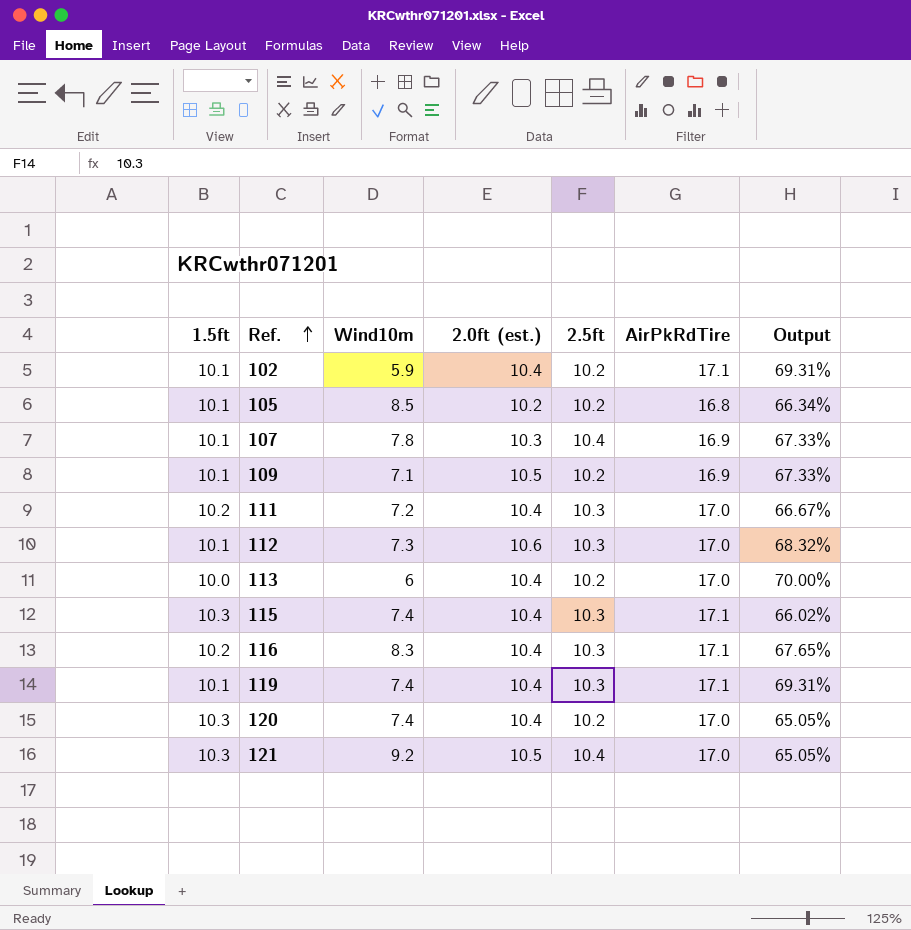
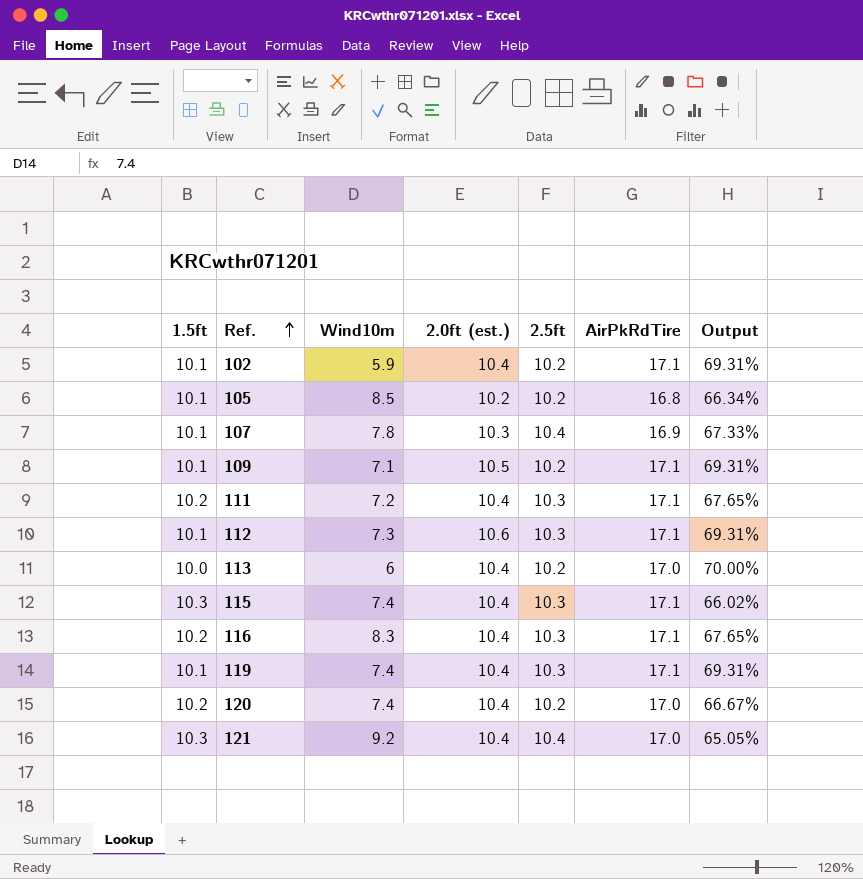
109 | AirPkRdTire: 16.9 -> 17.1
109 | Output: 67.33% -> 69.31%
111 | AirPkRdTire: 17.0 -> 17.1
111 | Output: 66.67% -> 67.65%
112 | AirPkRdTire: 17.0 -> 17.1
112 | Output: 68.32% -> 69.31%
120 | 1.5ft: 10.3 -> 10.2
120 | Output: 65.05% -> 66.67%
121 | 2.0ft (est.): 10.5 -> 10.4

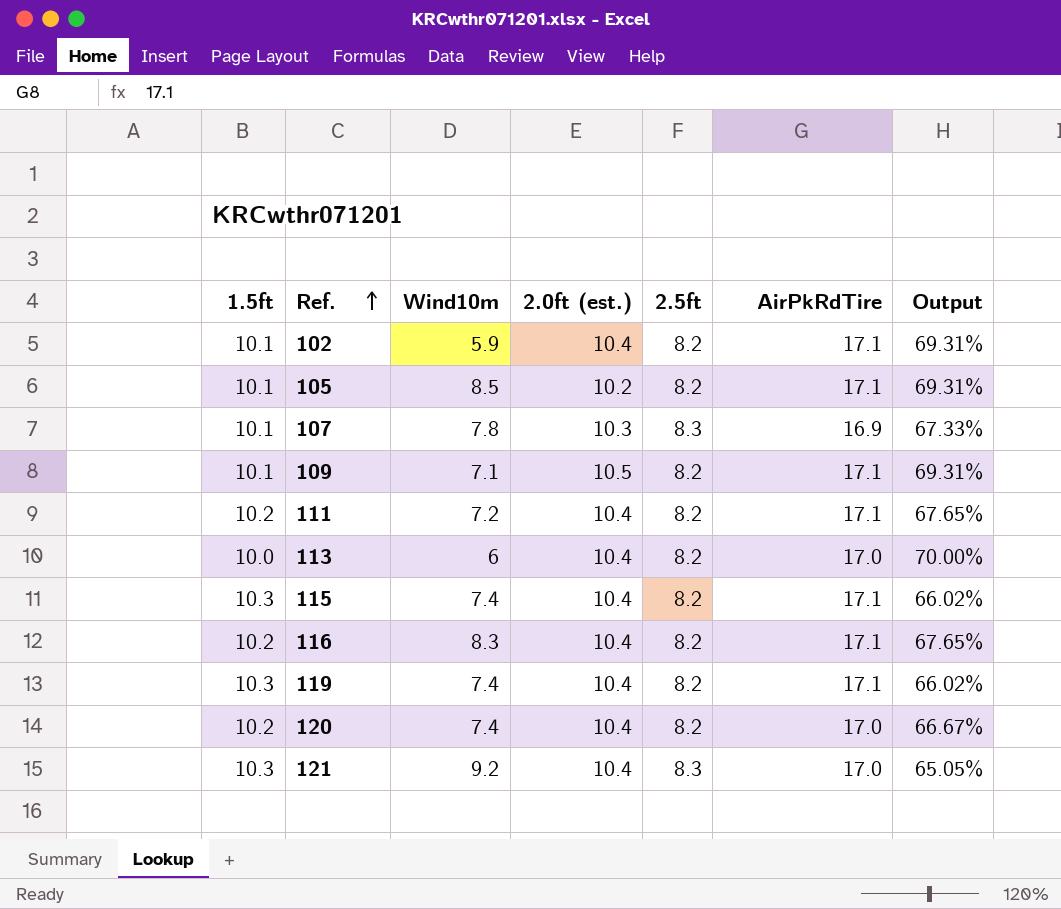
row 112: 10.1 | 7.3 | 10.6 | 10.3 | 17.1 | 69.31% -> none
102 | 2.5ft: 10.2 -> 8.2
105 | 2.5ft: 10.2 -> 8.2
105 | AirPkRdTire: 16.8 -> 17.1
105 | Output: 66.34% -> 69.31%
107 | 2.5ft: 10.4 -> 8.3
109 | 2.5ft: 10.2 -> 8.2
111 | 2.5ft: 10.3 -> 8.2
113 | 2.5ft: 10.2 -> 8.2
115 | 2.5ft: 10.3 -> 8.2
116 | 2.5ft: 10.3 -> 8.2
119 | 1.5ft: 10.1 -> 10.3
119 | 2.5ft: 10.3 -> 8.2
119 | Output: 69.31% -> 66.02%
120 | 2.5ft: 10.2 -> 8.2
121 | 2.5ft: 10.4 -> 8.3

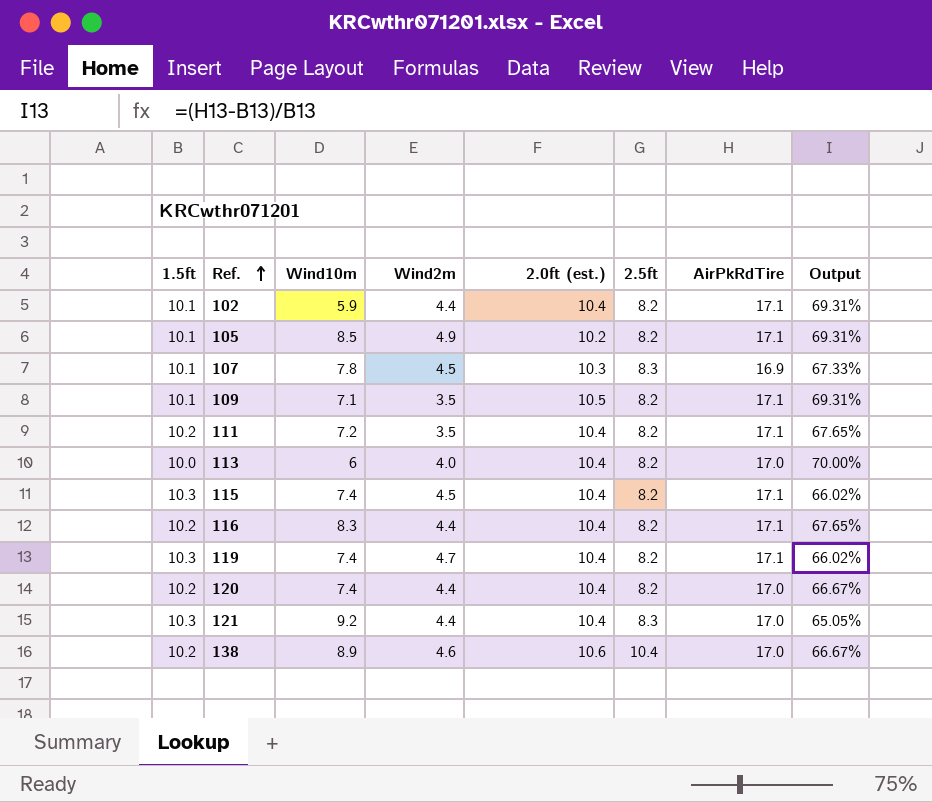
column Wind2m | position: none -> 4
row 138: none -> 10.2 | 8.9 | 4.6 | 10.6 | 10.4 | 17.0 | 66.67%

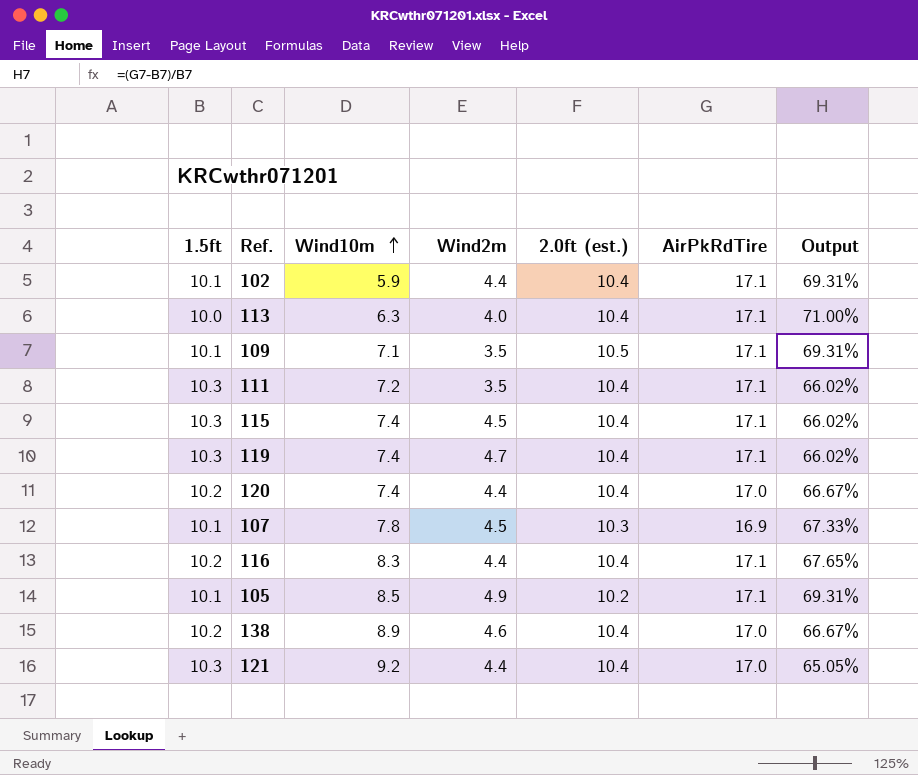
row order: Ref. ascending -> Wind10m ascending
column 2.5ft | position: 6 -> none
113 | Wind10m: 6 -> 6.3
113 | AirPkRdTire: 17.0 -> 17.1
113 | Output: 70.00% -> 71.00%
111 | 1.5ft: 10.2 -> 10.3
111 | Output: 67.65% -> 66.02%
138 | 2.0ft (est.): 10.6 -> 10.4

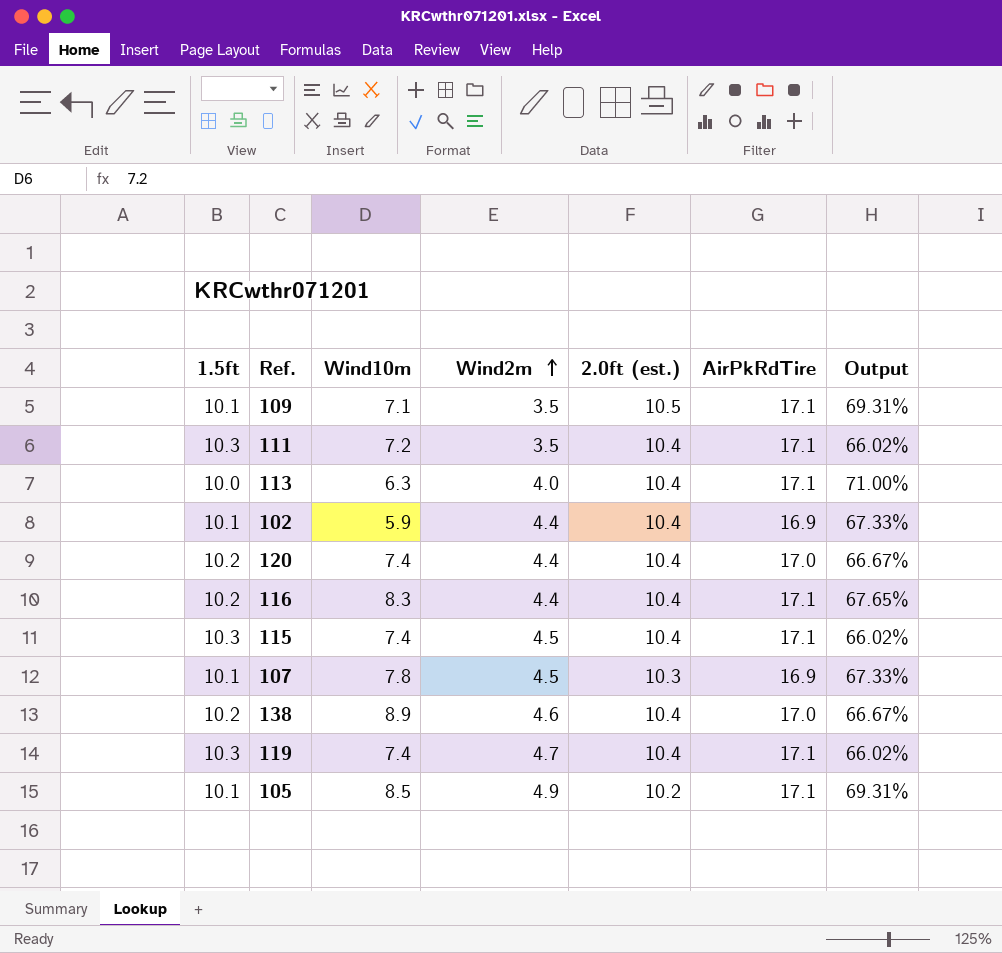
row order: Wind10m ascending -> Wind2m ascending
row 121: 10.3 | 9.2 | 4.4 | 10.4 | 17.0 | 65.05% -> none
102 | AirPkRdTire: 17.1 -> 16.9
102 | Output: 69.31% -> 67.33%

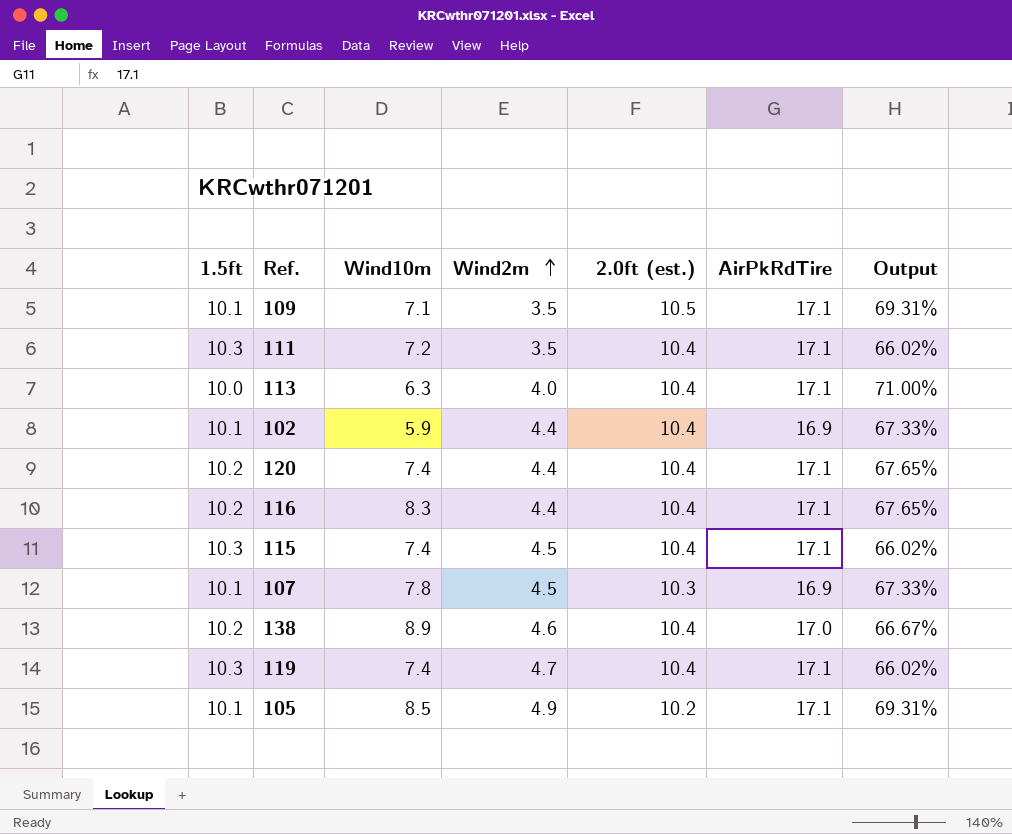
120 | AirPkRdTire: 17.0 -> 17.1
120 | Output: 66.67% -> 67.65%

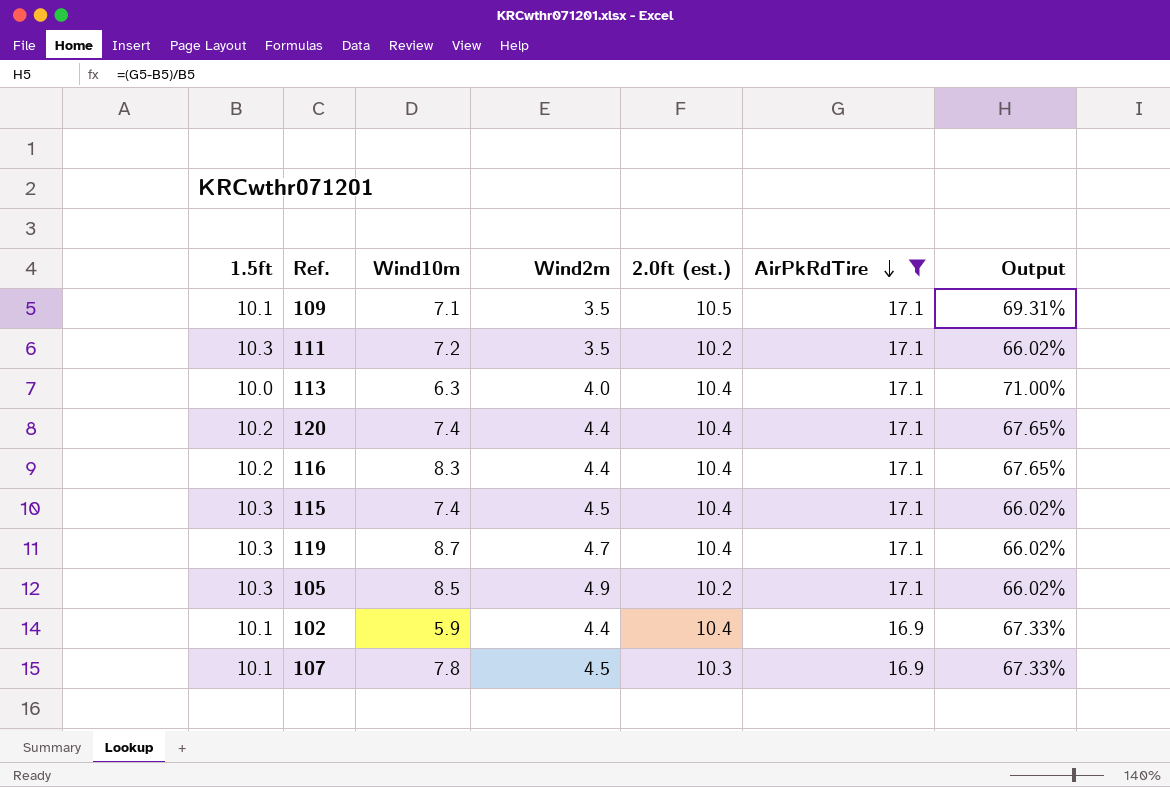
filter: none -> AirPkRdTire != 17.0
row order: Wind2m ascending -> AirPkRdTire descending
111 | 2.0ft (est.): 10.4 -> 10.2
119 | Wind10m: 7.4 -> 8.7
105 | 1.5ft: 10.1 -> 10.3
105 | Output: 69.31% -> 66.02%

